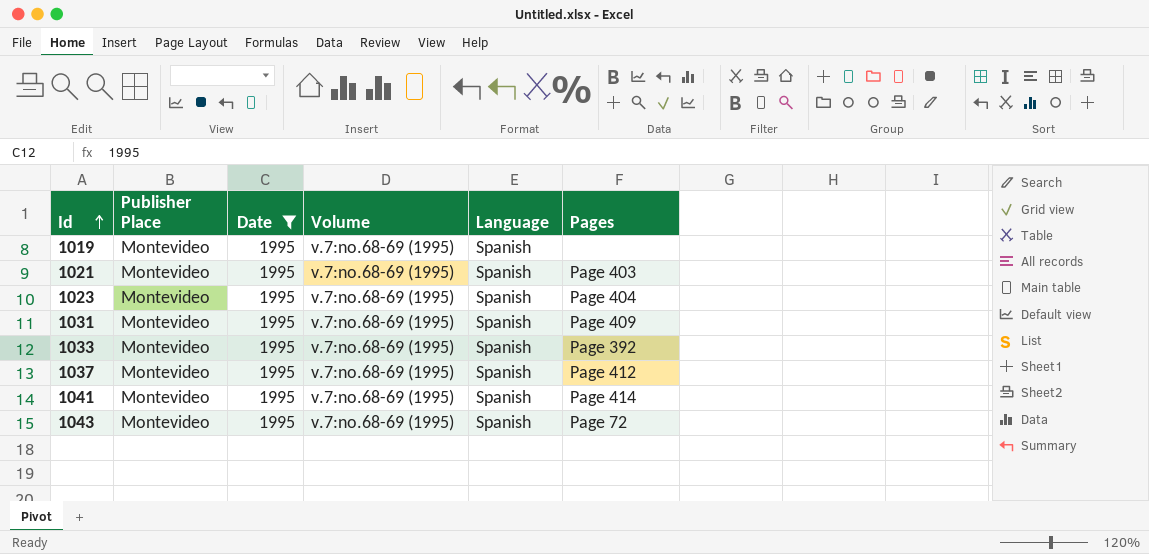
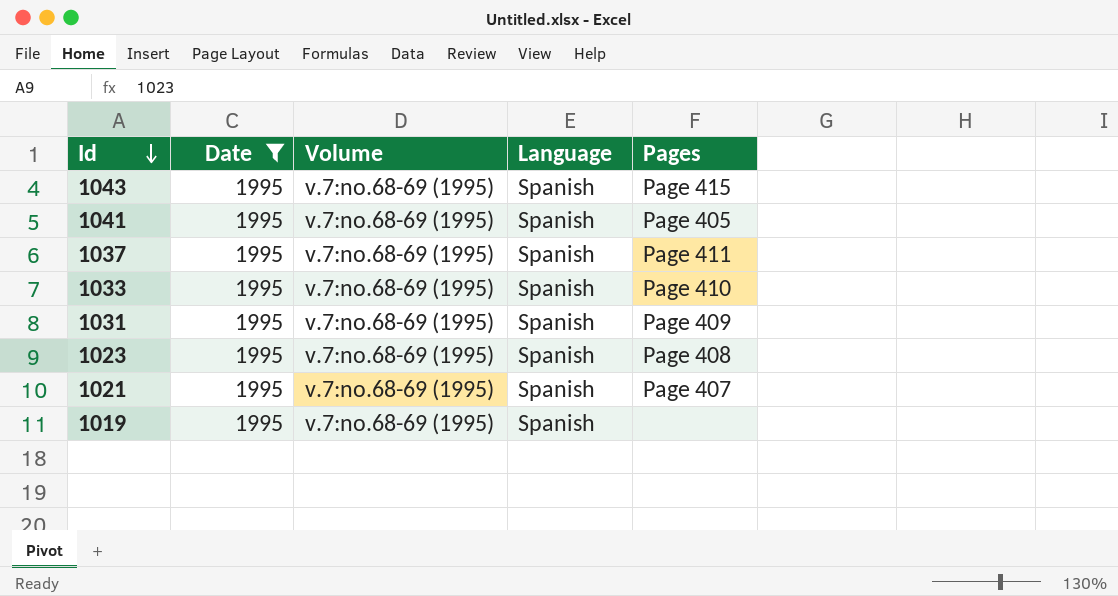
row order: Id ascending -> Id descending
column Publisher Place | position: 2 -> none
1043 | Pages: Page 72 -> Page 415
1041 | Pages: Page 414 -> Page 405
1037 | Pages: Page 412 -> Page 411
1033 | Pages: Page 392 -> Page 410
1023 | Pages: Page 404 -> Page 408
1021 | Pages: Page 403 -> Page 407

